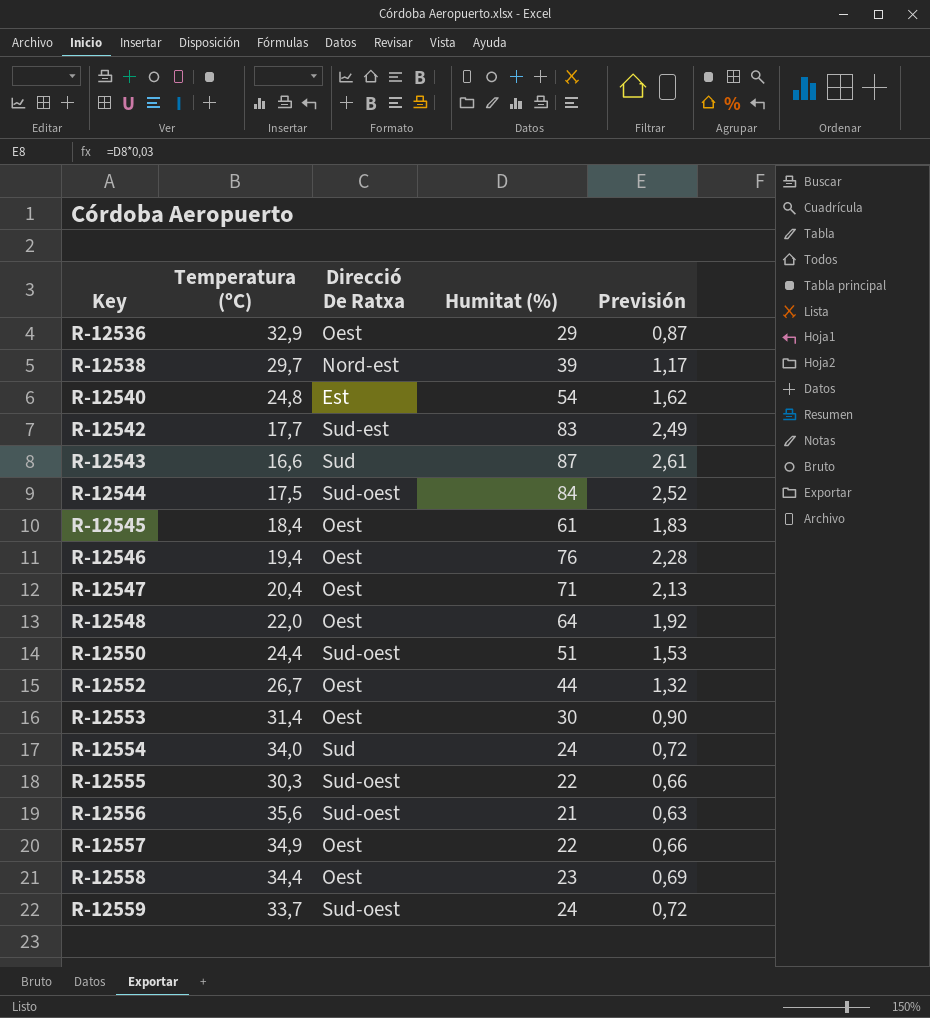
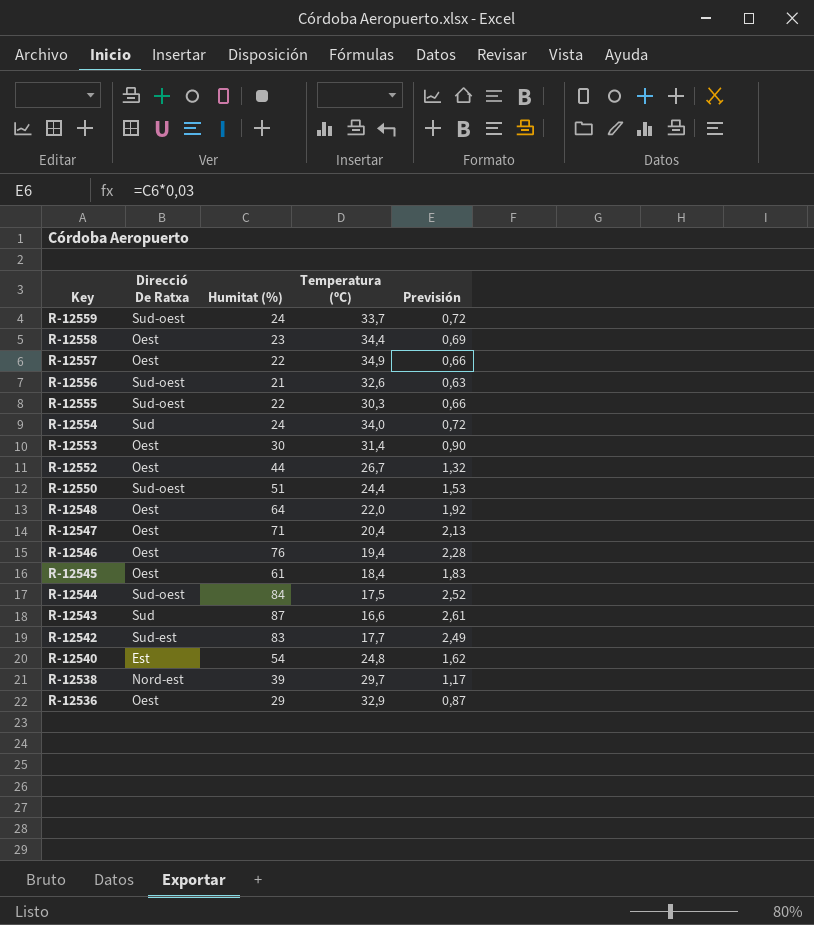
row order: Key ascending -> Key descending
column Temperatura (ºC) | position: 2 -> 4
R-12556 | Temperatura (ºC): 35,6 -> 32,6

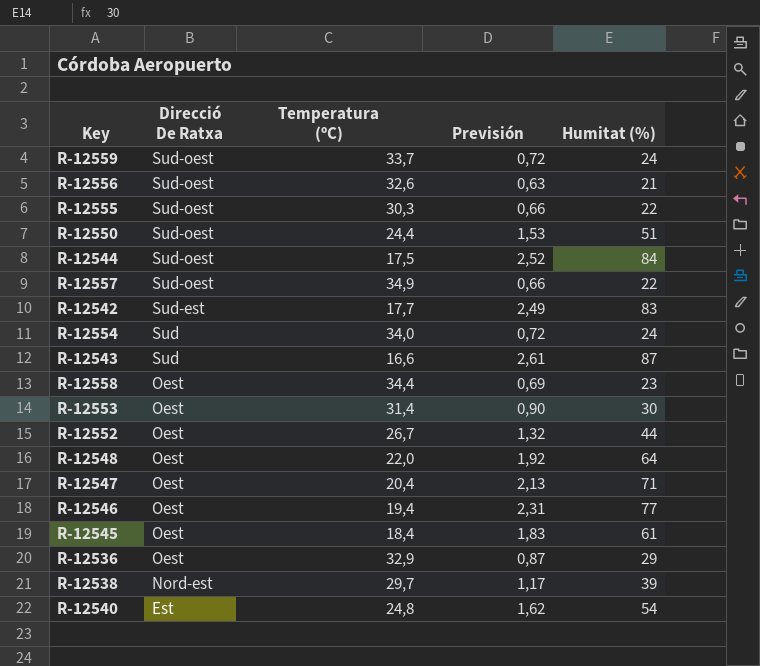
row order: Key descending -> Direcció De Ratxa descending
column Humitat (%) | position: 3 -> 5
R-12557 | Direcció De Ratxa: Oest -> Sud-oest
R-12546 | Previsión: 2,28 -> 2,31
R-12546 | Humitat (%): 76 -> 77

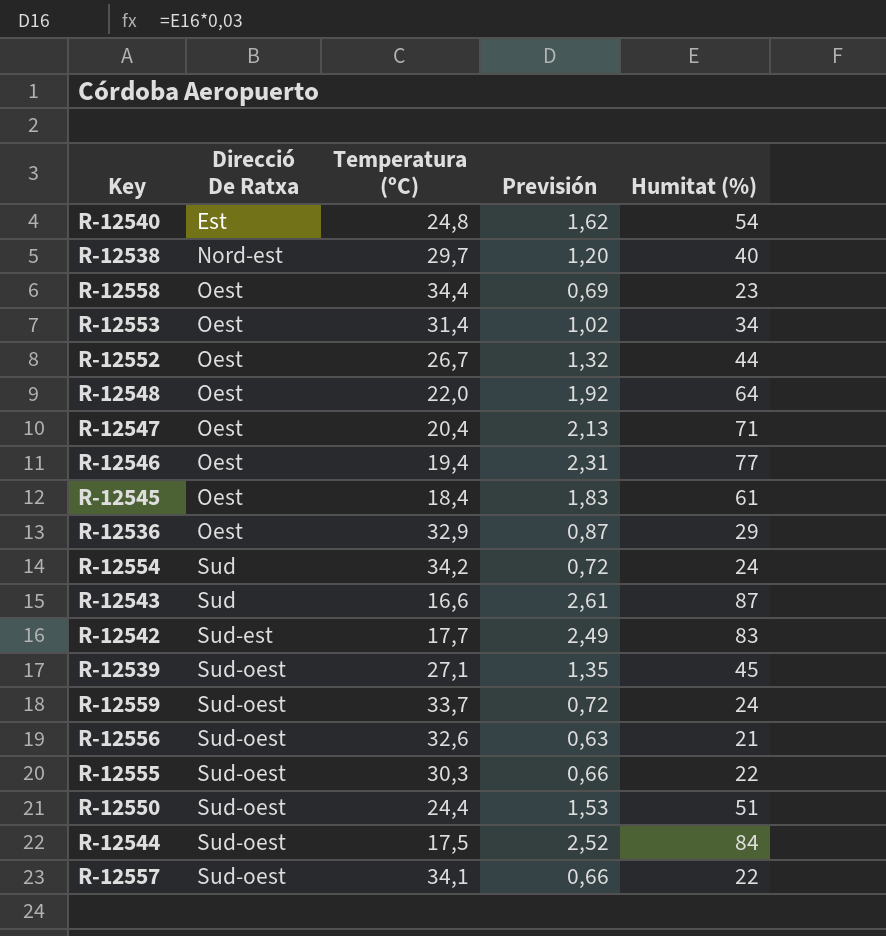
row order: Direcció De Ratxa descending -> Direcció De Ratxa ascending
R-12538 | Previsión: 1,17 -> 1,20
R-12538 | Humitat (%): 39 -> 40
R-12553 | Previsión: 0,90 -> 1,02
R-12553 | Humitat (%): 30 -> 34
R-12554 | Temperatura (ºC): 34,0 -> 34,2
row R-12539: none -> Sud-oest | 27,1 | 1,35 | 45
R-12557 | Temperatura (ºC): 34,9 -> 34,1

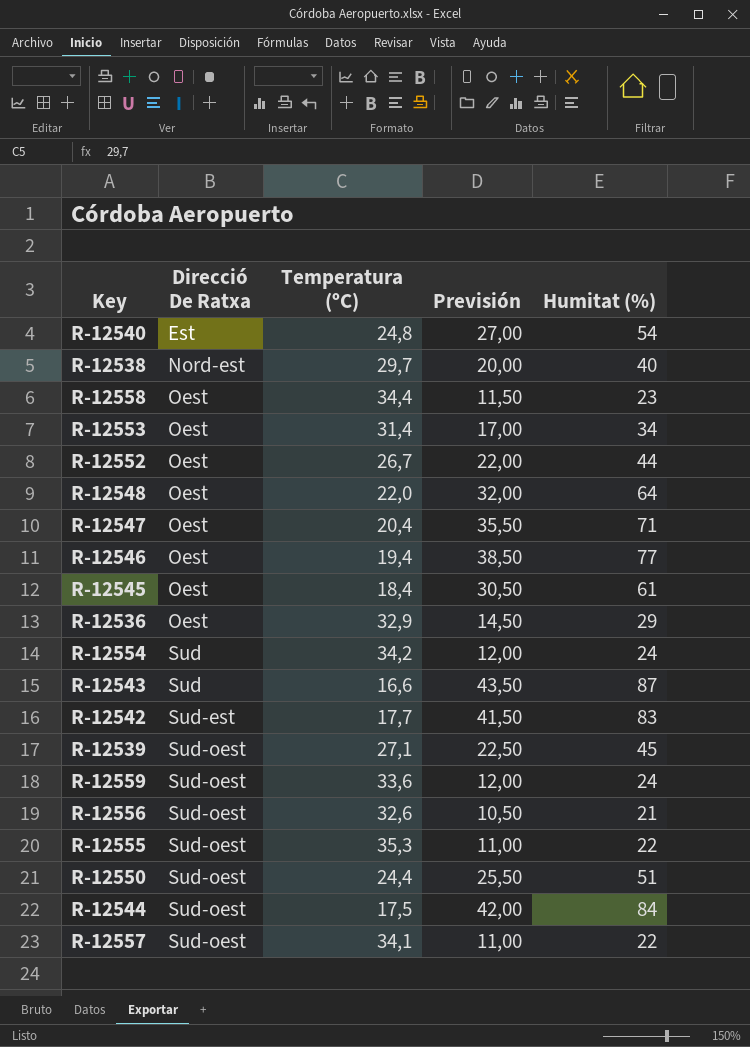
column Previsión | formula: [Humitat (%)] * 0,03 -> [Humitat (%)] * 0,5
R-12559 | Temperatura (ºC): 33,7 -> 33,6
R-12555 | Temperatura (ºC): 30,3 -> 35,3

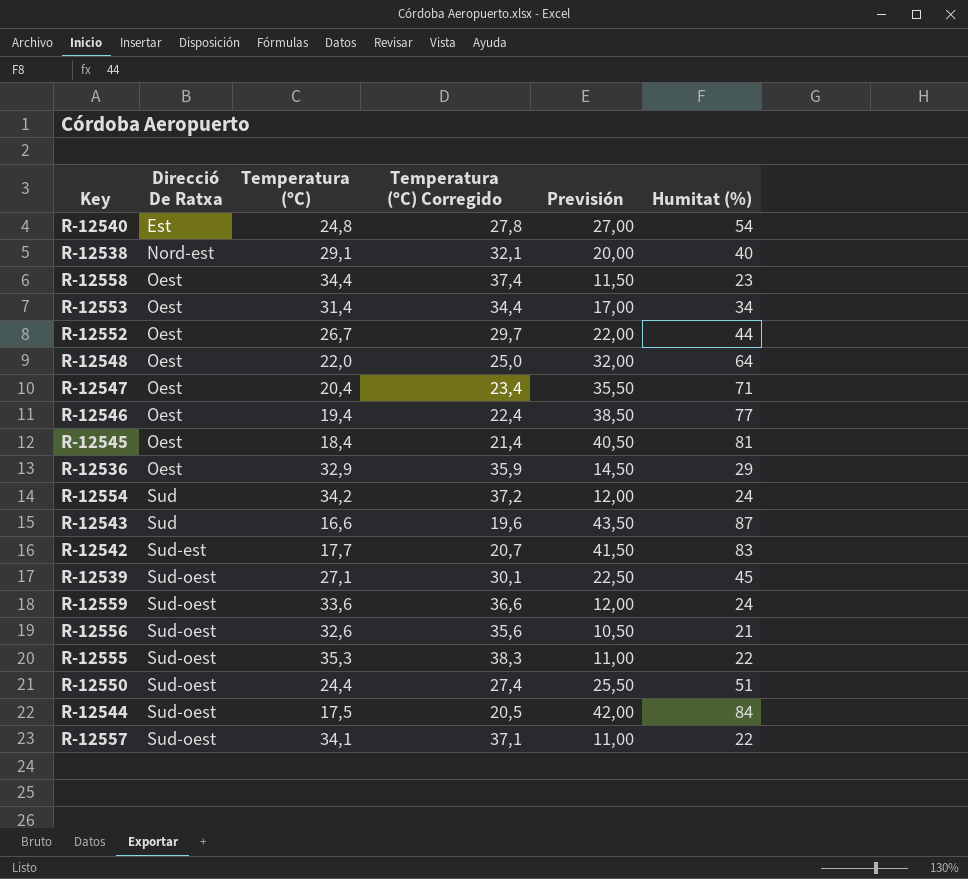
column Temperatura (ºC) Corregido | formula: none -> [Temperatura (ºC)] + 3
R-12538 | Temperatura (ºC): 29,7 -> 29,1
R-12545 | Previsión: 30,50 -> 40,50
R-12545 | Humitat (%): 61 -> 81

